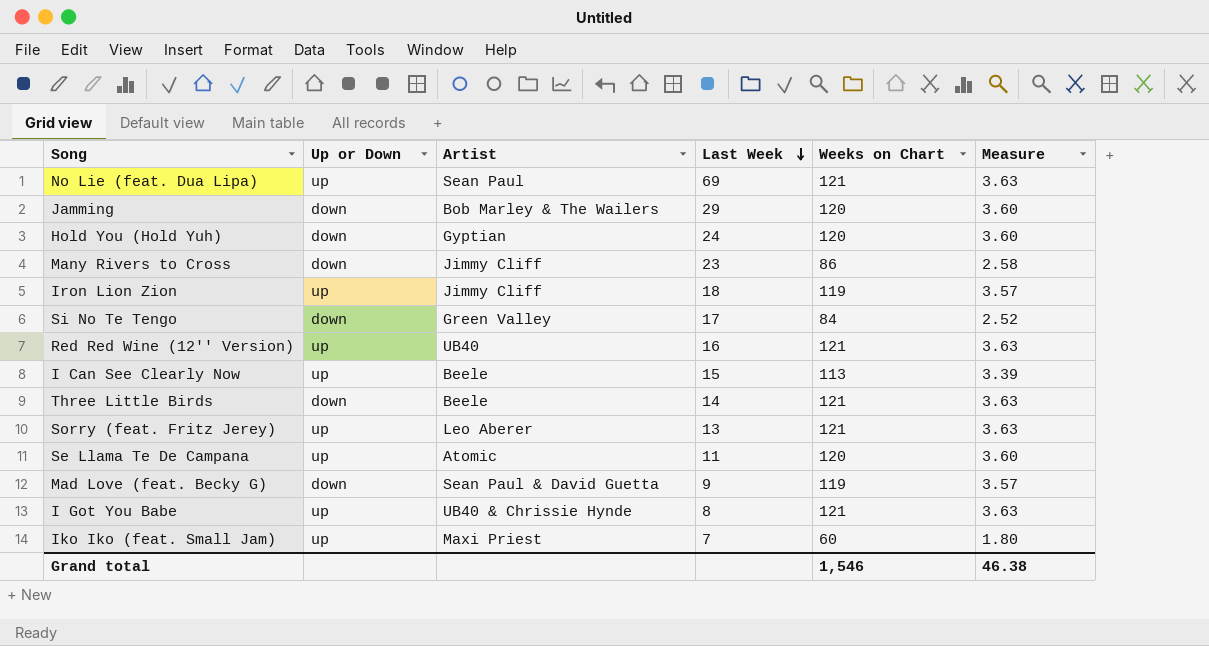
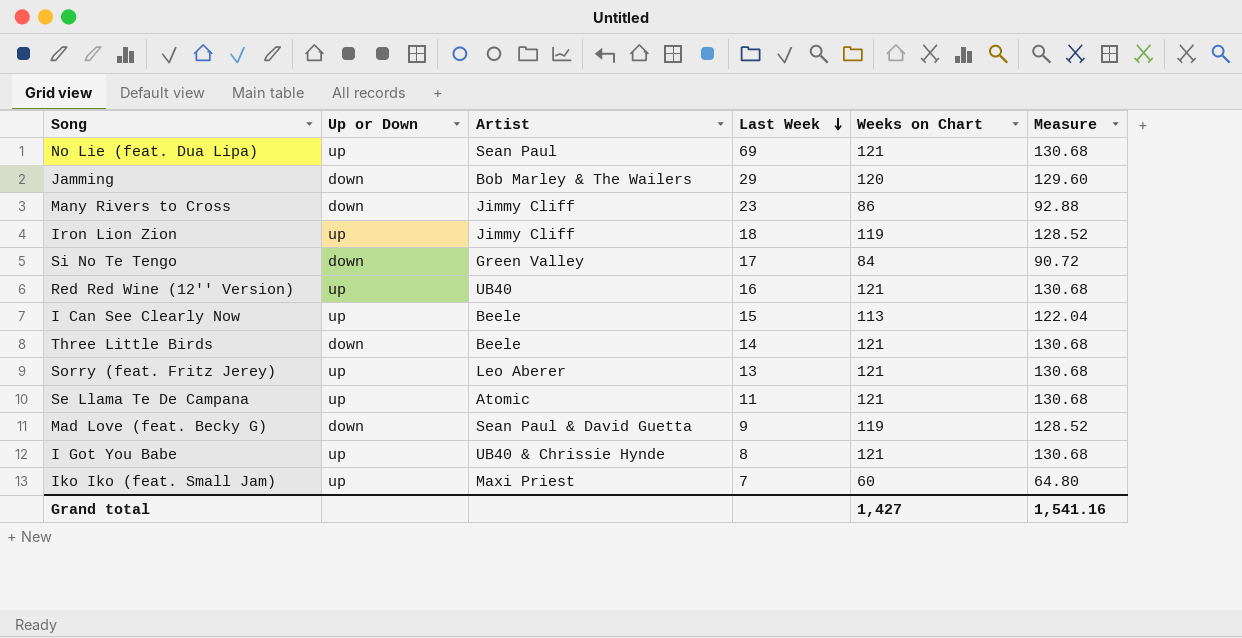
column Measure | formula: [Weeks on Chart] * 0.03 -> [Weeks on Chart] * 1.08
row Hold You (Hold Yuh): down | Gyptian | 24 | 120 | 3.60 -> none
Se Llama Te De Campana | Weeks on Chart: 120 -> 121
Grand total | Weeks on Chart: 1,546 -> 1,427
Grand total | Measure: 46.38 -> 1,541.16

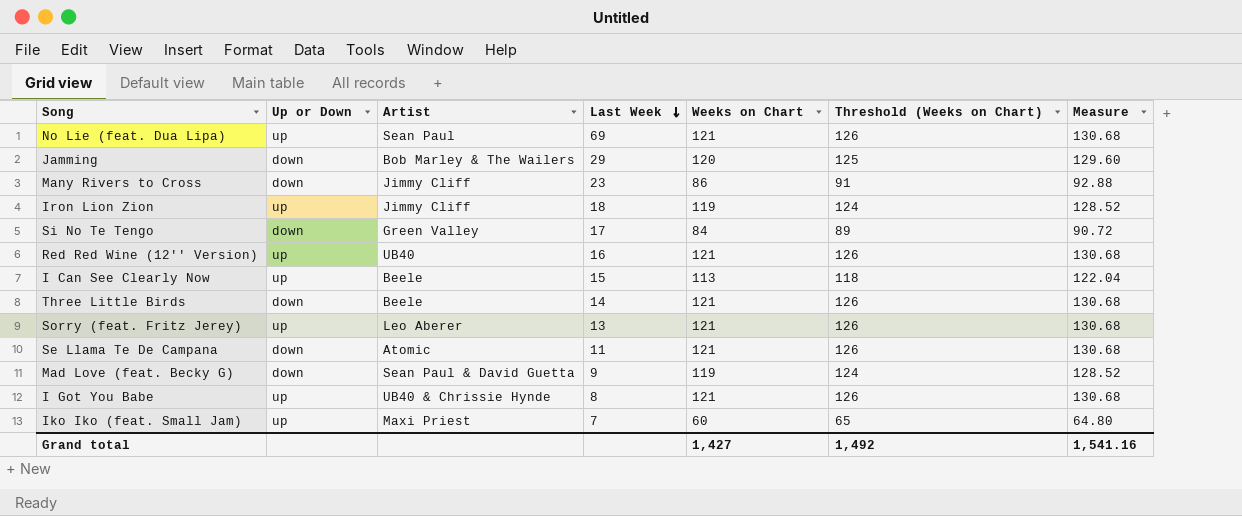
column Threshold (Weeks on Chart) | formula: none -> [Weeks on Chart] + 5
Se Llama Te De Campana | Up or Down: up -> down

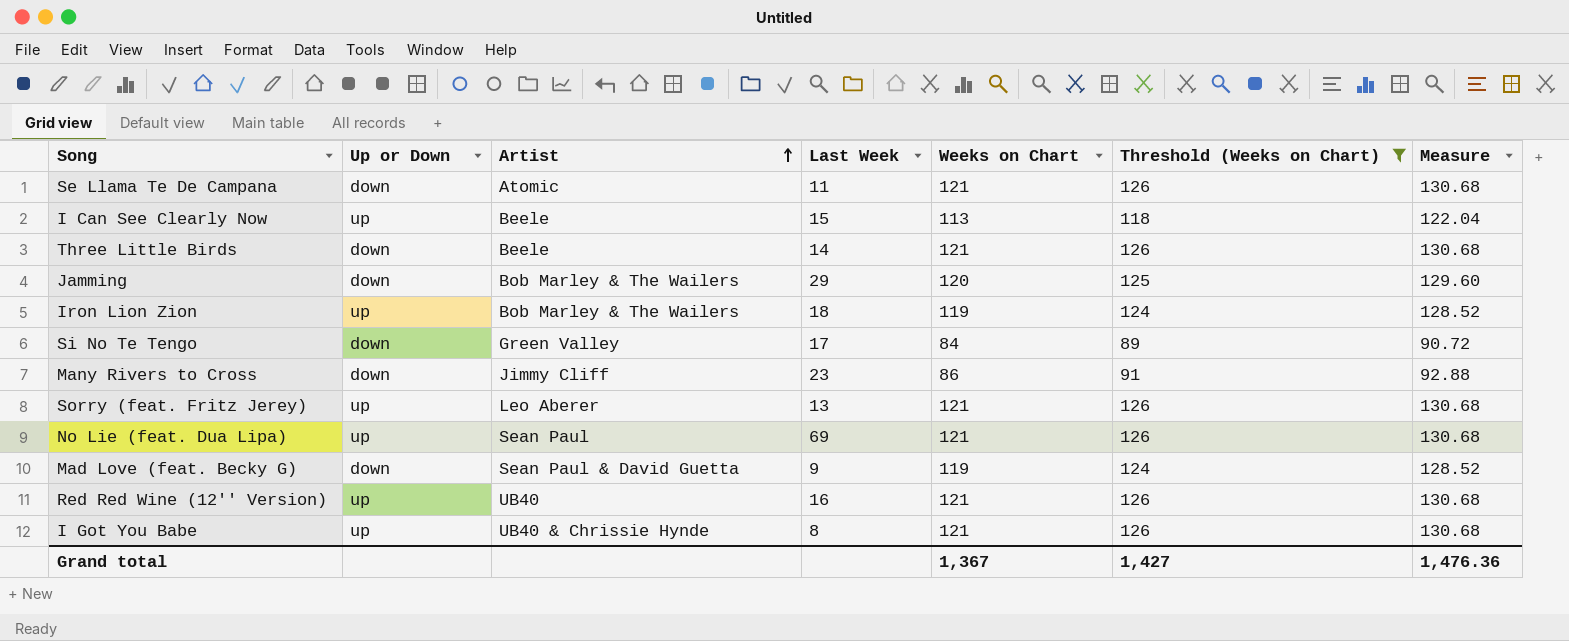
filter: none -> Threshold (Weeks on Chart) != 65
row order: Last Week descending -> Artist ascending
Iron Lion Zion | Artist: Jimmy Cliff -> Bob Marley & The Wailers
Grand total | Weeks on Chart: 1,427 -> 1,367
Grand total | Threshold (Weeks on Chart): 1,492 -> 1,427
Grand total | Measure: 1,541.16 -> 1,476.36

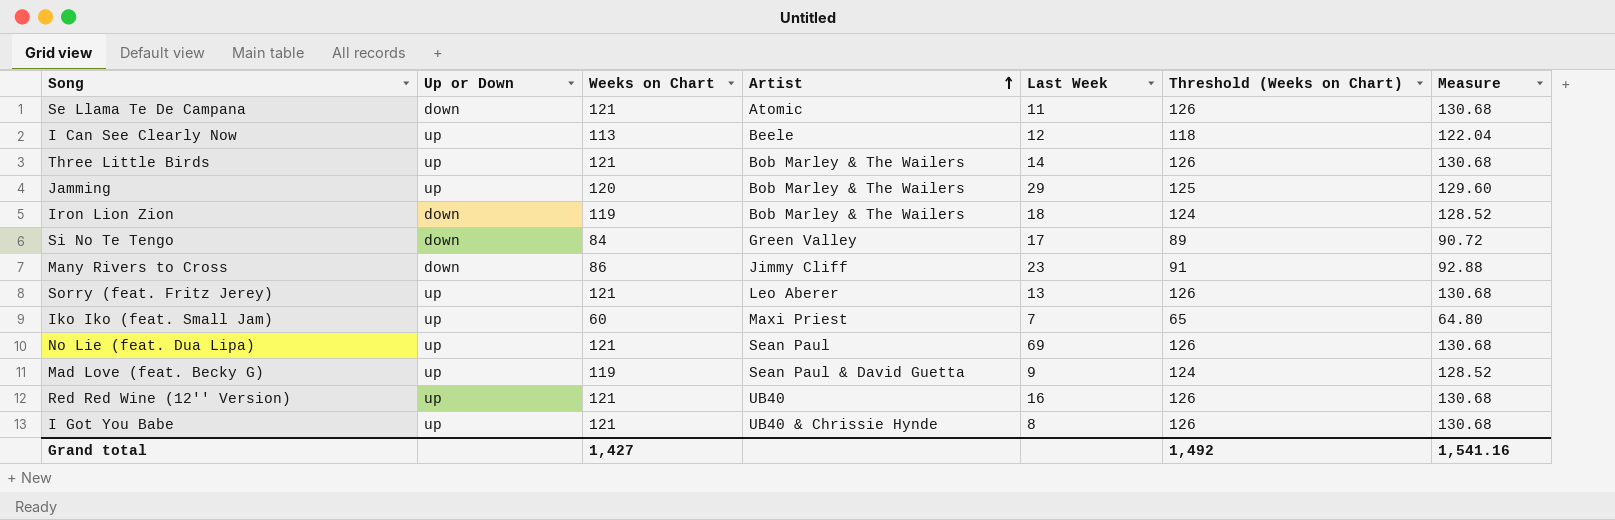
filter: Threshold (Weeks on Chart) != 65 -> none
column Weeks on Chart | position: 5 -> 3
I Can See Clearly Now | Last Week: 15 -> 12
Three Little Birds | Up or Down: down -> up
Three Little Birds | Artist: Beele -> Bob Marley & The Wailers
Jamming | Up or Down: down -> up
Iron Lion Zion | Up or Down: up -> down
Mad Love (feat. Becky G) | Up or Down: down -> up
Grand total | Weeks on Chart: 1,367 -> 1,427
Grand total | Threshold (Weeks on Chart): 1,427 -> 1,492
Grand total | Measure: 1,476.36 -> 1,541.16

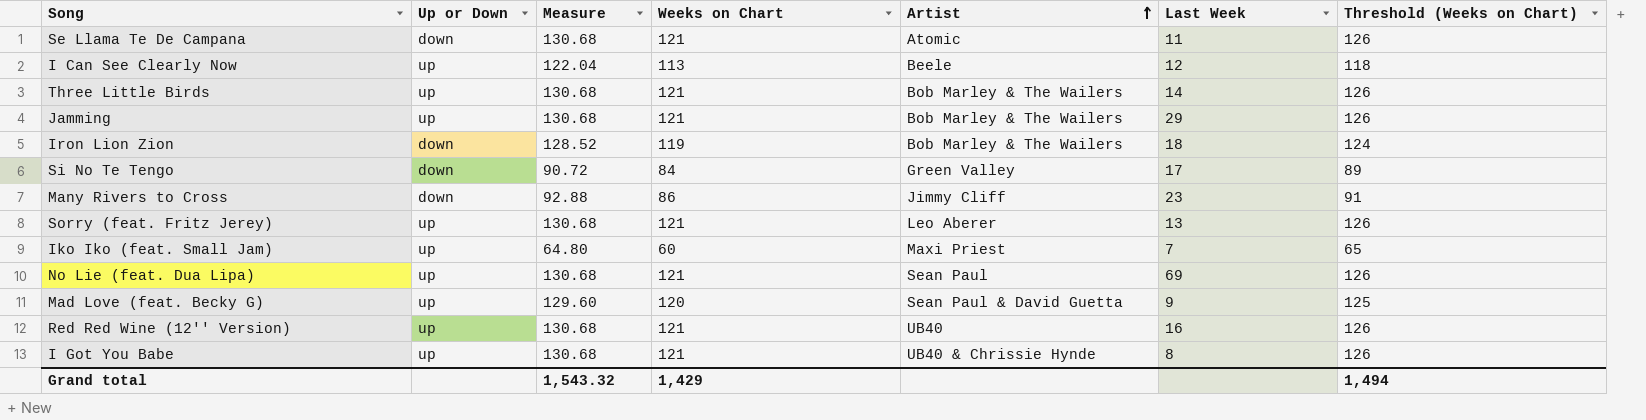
column Measure | position: 7 -> 3
Jamming | Measure: 129.60 -> 130.68
Jamming | Weeks on Chart: 120 -> 121
Jamming | Threshold (Weeks on Chart): 125 -> 126
Mad Love (feat. Becky G) | Measure: 128.52 -> 129.60
Mad Love (feat. Becky G) | Weeks on Chart: 119 -> 120
Mad Love (feat. Becky G) | Threshold (Weeks on Chart): 124 -> 125
Grand total | Measure: 1,541.16 -> 1,543.32
Grand total | Weeks on Chart: 1,427 -> 1,429
Grand total | Threshold (Weeks on Chart): 1,492 -> 1,494

